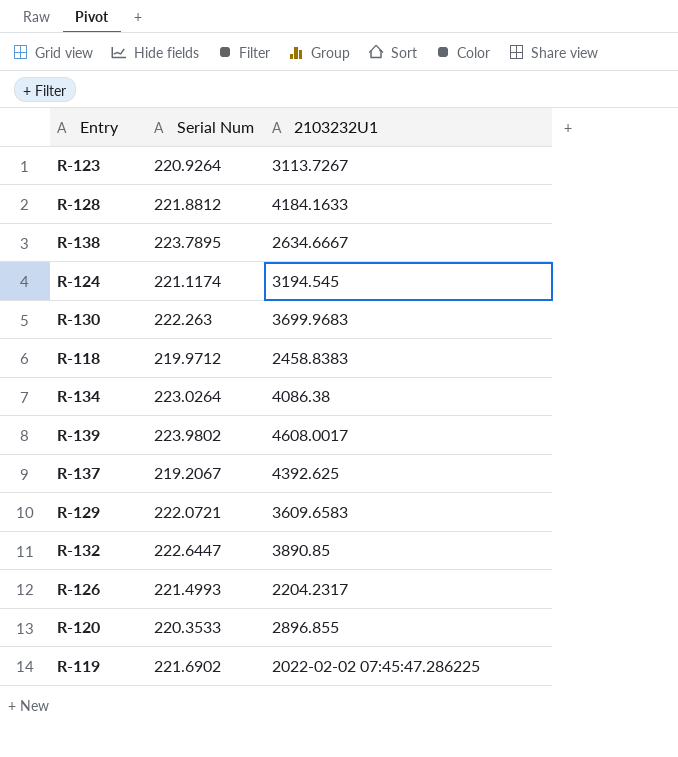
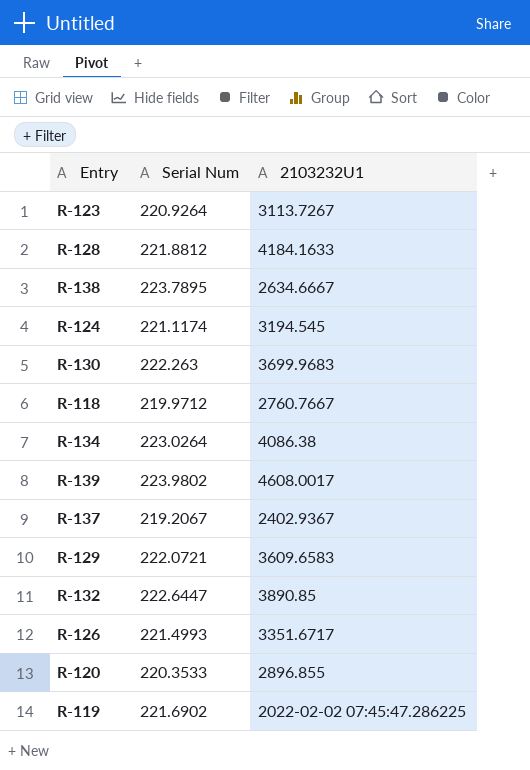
R-118 | 2103232U1: 2458.8383 -> 2760.7667
R-137 | 2103232U1: 4392.625 -> 2402.9367
R-126 | 2103232U1: 2204.2317 -> 3351.6717

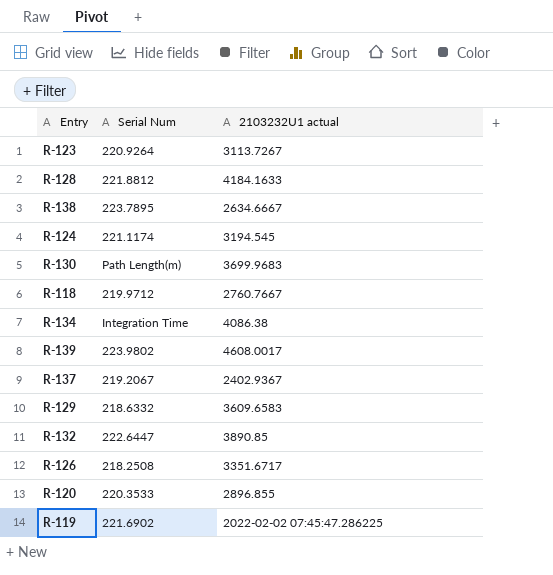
column name: 2103232U1 -> 2103232U1 actual
R-130 | Serial Num: 222.263 -> Path Length(m)
R-134 | Serial Num: 223.0264 -> Integration Time
R-129 | Serial Num: 222.0721 -> 218.6332
R-126 | Serial Num: 221.4993 -> 218.2508

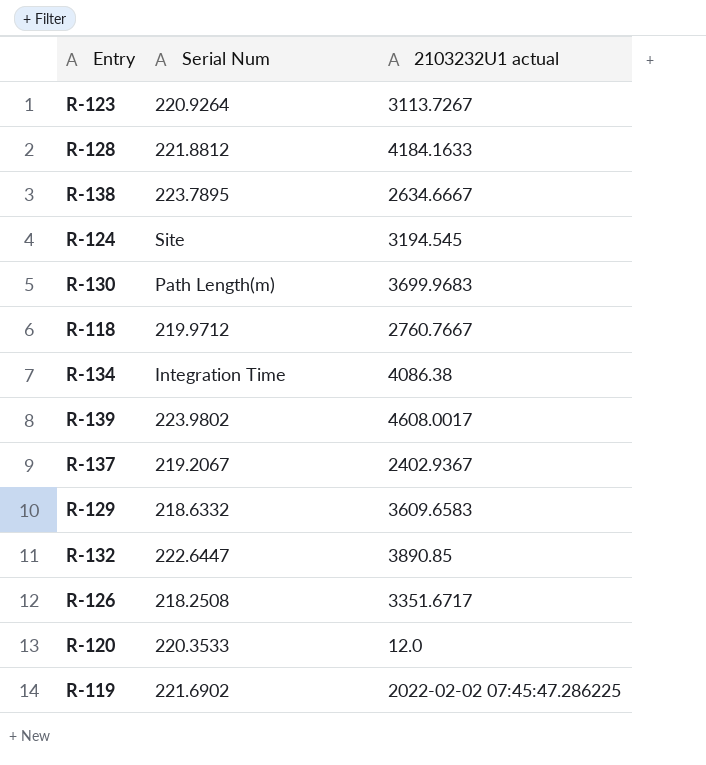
R-124 | Serial Num: 221.1174 -> Site
R-120 | 2103232U1 actual: 2896.855 -> 12.0

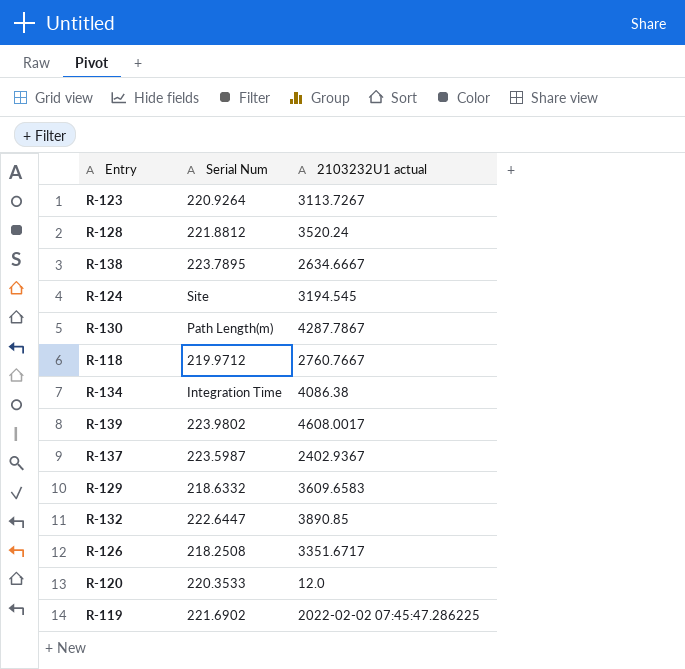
R-128 | 2103232U1 actual: 4184.1633 -> 3520.24
R-130 | 2103232U1 actual: 3699.9683 -> 4287.7867
R-137 | Serial Num: 219.2067 -> 223.5987

